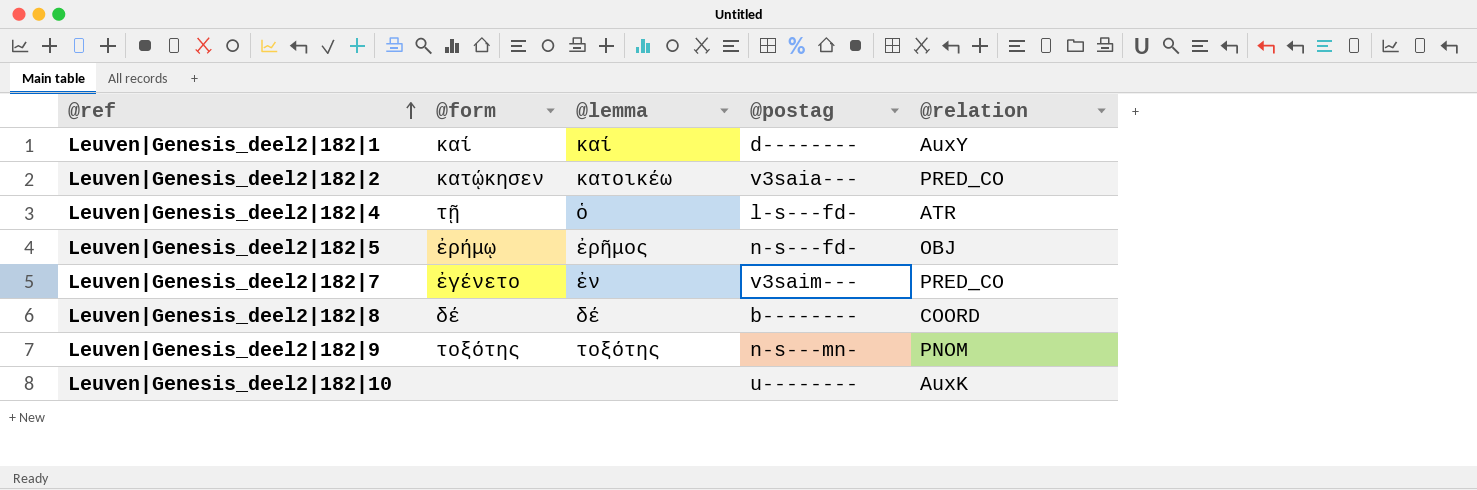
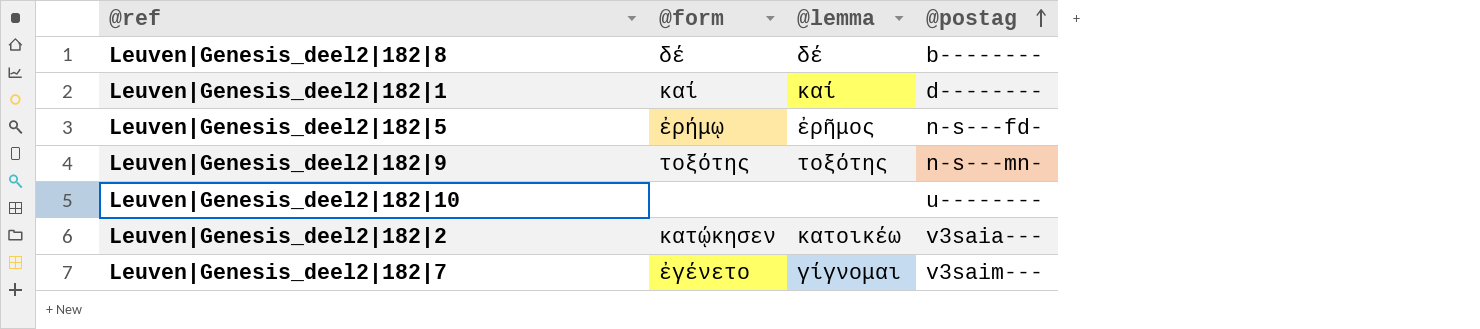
row order: @ref ascending -> @postag ascending
column @relation | position: 5 -> none
row Leuven|Genesis_deel2|182|4: τῇ | ὁ | l-s---fd- | ATR -> none
Leuven|Genesis_deel2|182|7 | @lemma: ἐν -> γίγνομαι

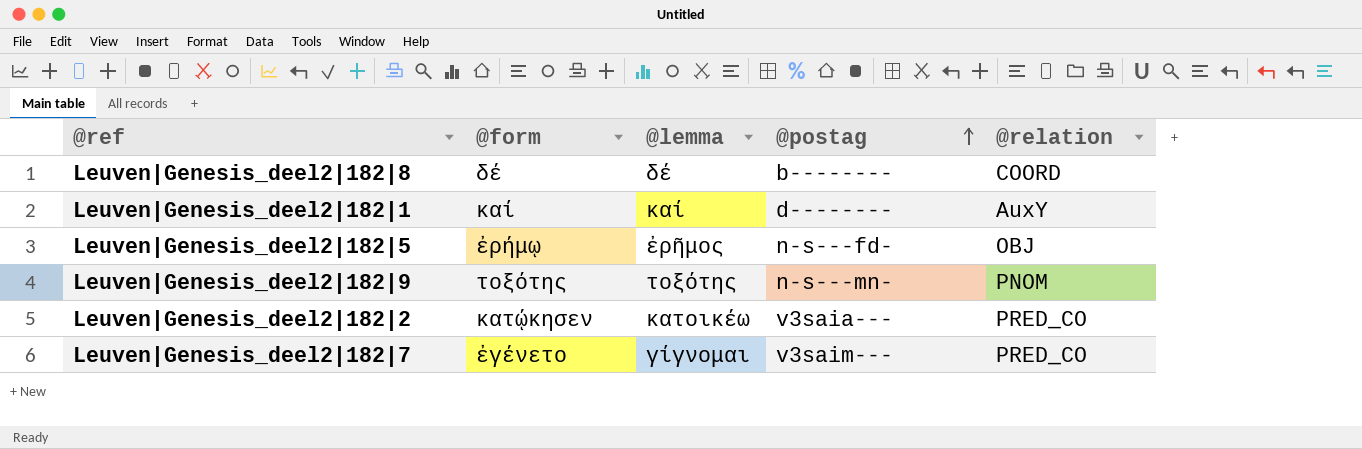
column @relation | position: none -> 5
row Leuven|Genesis_deel2|182|10: none | none | u-------- -> none

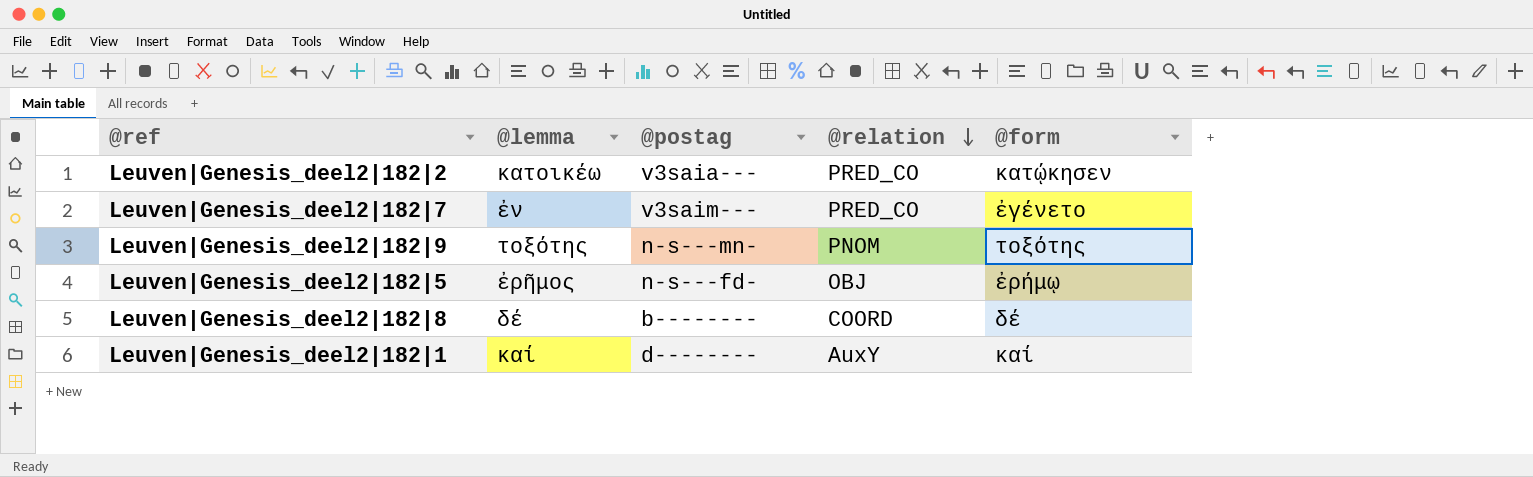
row order: @postag ascending -> @relation descending
column @form | position: 2 -> 5
Leuven|Genesis_deel2|182|7 | @lemma: γίγνομαι -> ἐν

